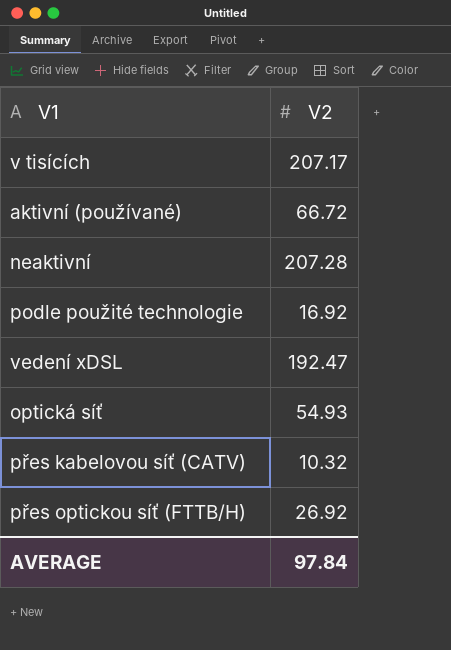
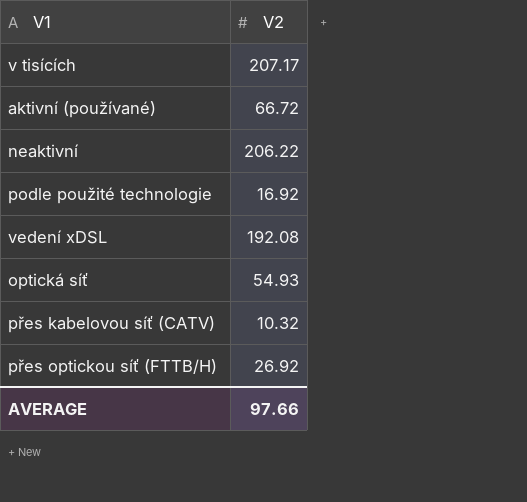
neaktivní | V2: 207.28 -> 206.22
vedení xDSL | V2: 192.47 -> 192.08
AVERAGE | V2: 97.84 -> 97.66

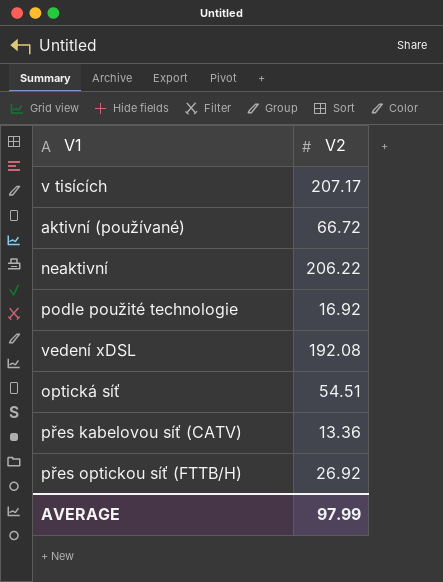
optická síť | V2: 54.93 -> 54.51
přes kabelovou síť (CATV) | V2: 10.32 -> 13.36
AVERAGE | V2: 97.66 -> 97.99

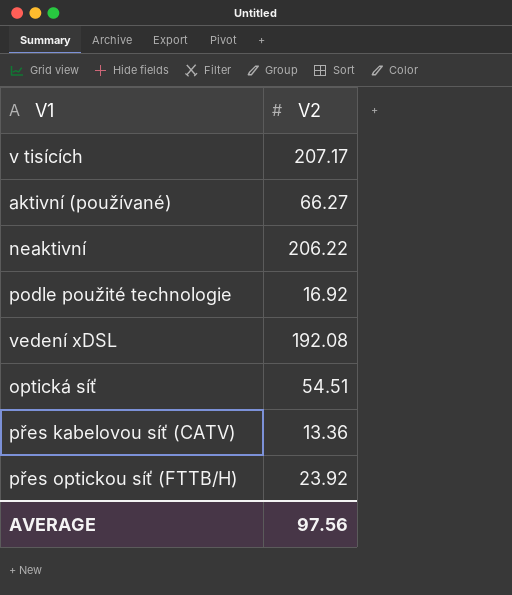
aktivní (používané) | V2: 66.72 -> 66.27
přes optickou síť (FTTB/H) | V2: 26.92 -> 23.92
AVERAGE | V2: 97.99 -> 97.56

